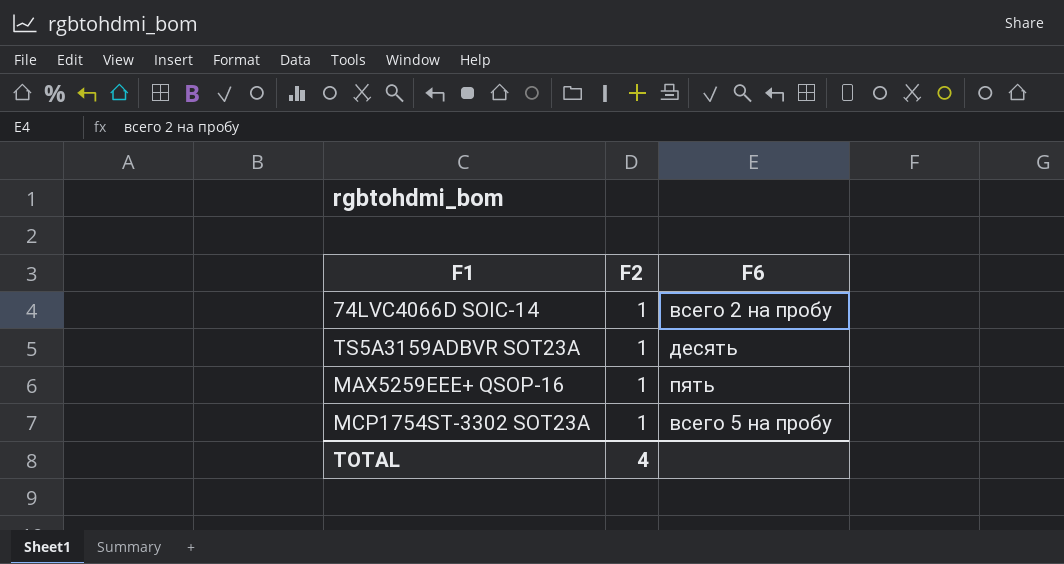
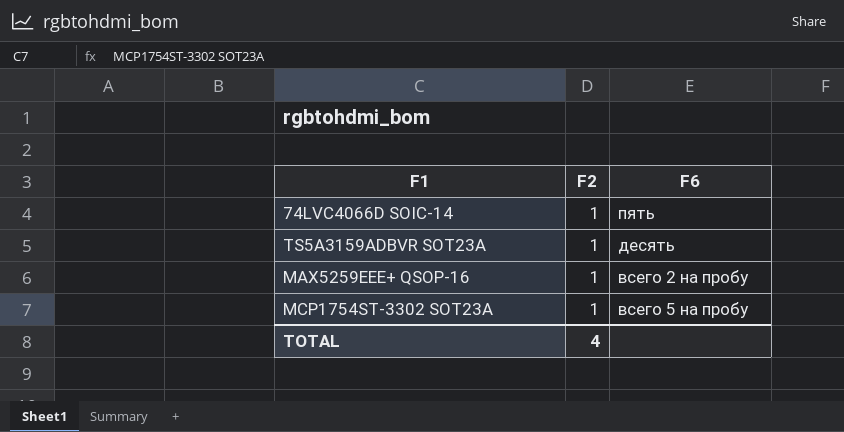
74LVC4066D SOIC-14 | F6: всего 2 на пробу -> пять
MAX5259EEE+ QSOP-16 | F6: пять -> всего 2 на пробу

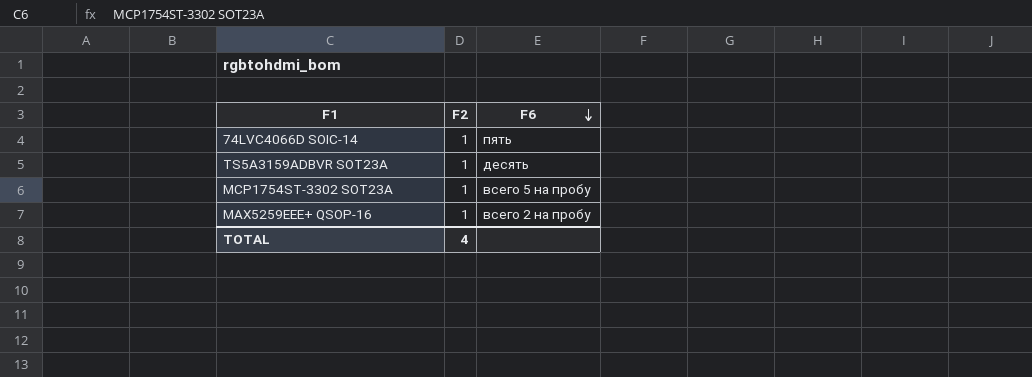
row order: none -> F6 descending

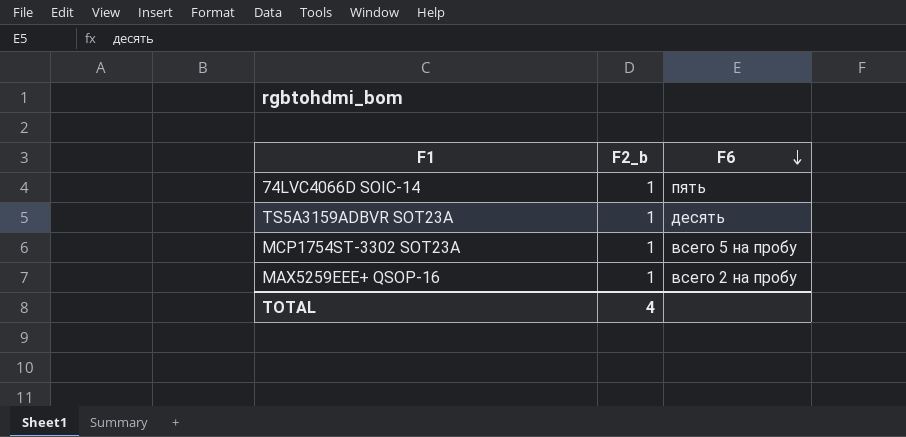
column name: F2 -> F2_b

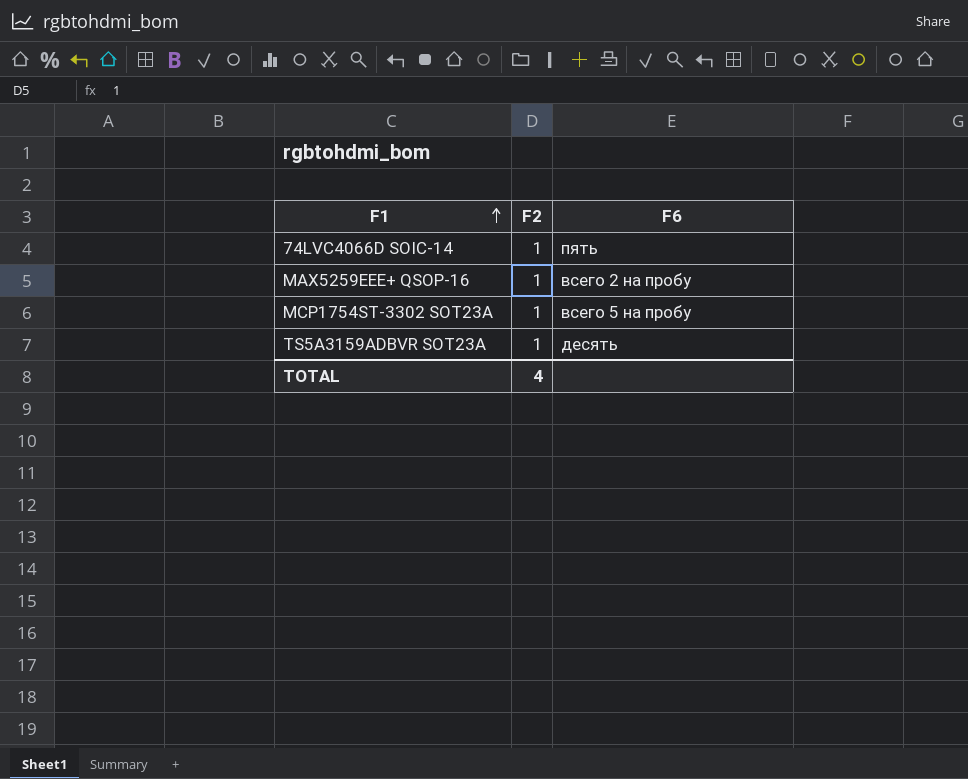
row order: F6 descending -> F1 ascending
column name: F2_b -> F2

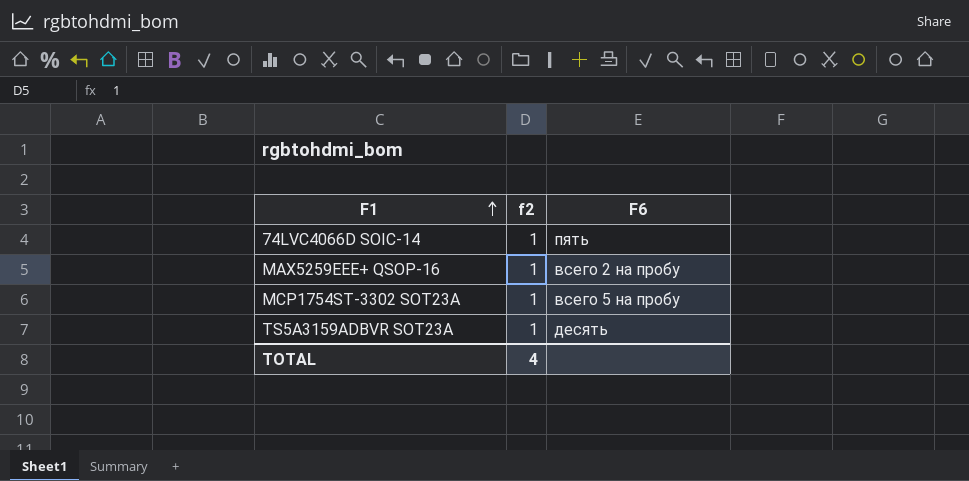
column name: F2 -> f2

